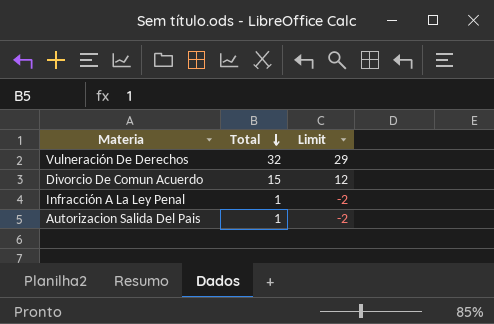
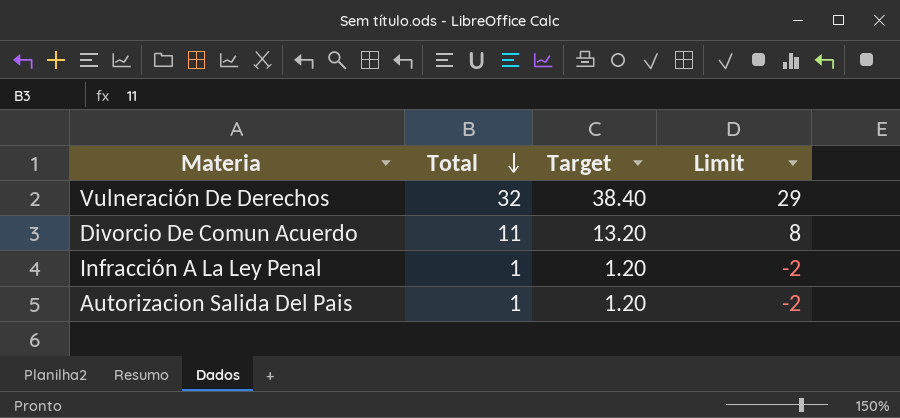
column Target | formula: none -> [Total] * 1.2
Divorcio De Comun Acuerdo | Total: 15 -> 11
Divorcio De Comun Acuerdo | Limit: 12 -> 8

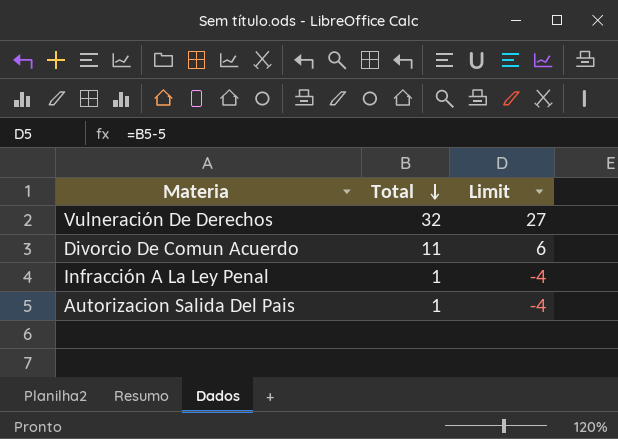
column Target | formula: [Total] * 1.2 -> none
column Limit | formula: [Total] - 3 -> [Total] - 5

